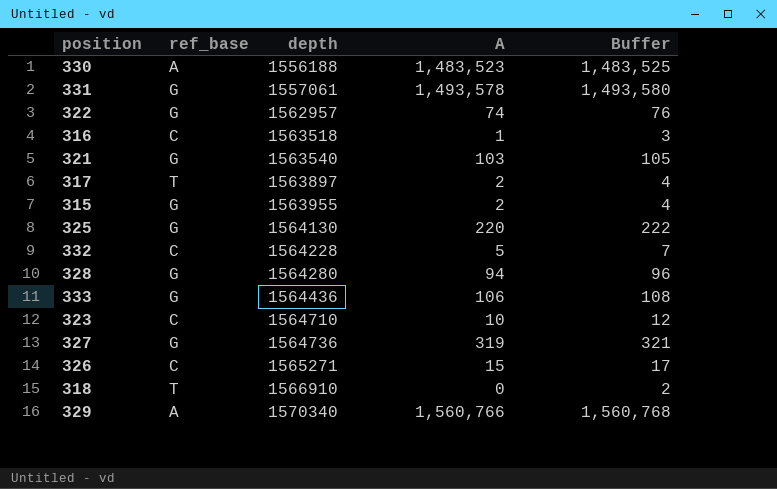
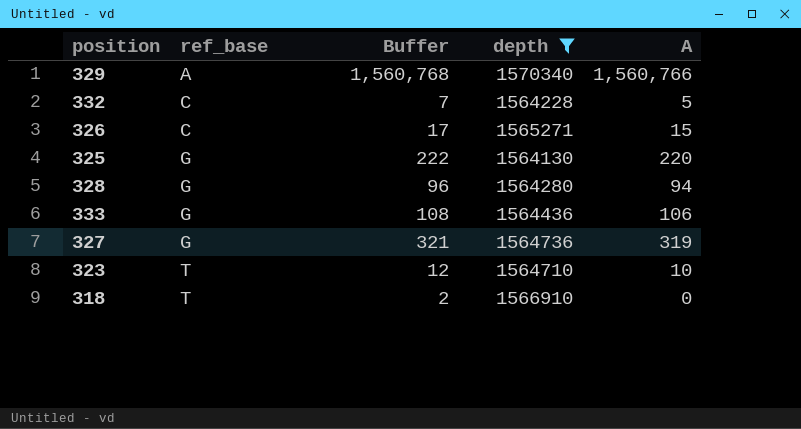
filter: none -> depth >= 1564130
row order: depth ascending -> ref_base ascending
column Buffer | position: 5 -> 3
323 | ref_base: C -> T

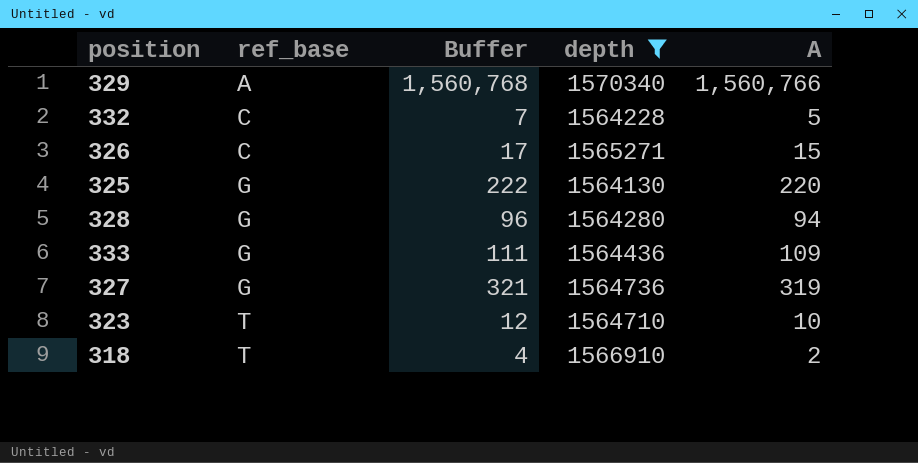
333 | Buffer: 108 -> 111
333 | A: 106 -> 109
318 | Buffer: 2 -> 4
318 | A: 0 -> 2

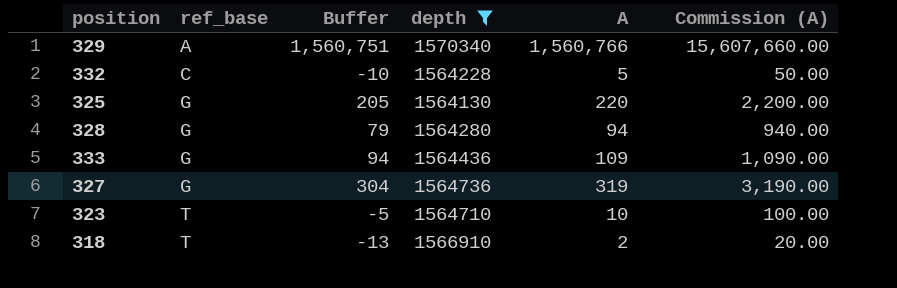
column Buffer | formula: [A] + 2 -> [A] - 15
column Commission (A) | formula: none -> [A] * 10
row 326: C | 17 | 1565271 | 15 -> none

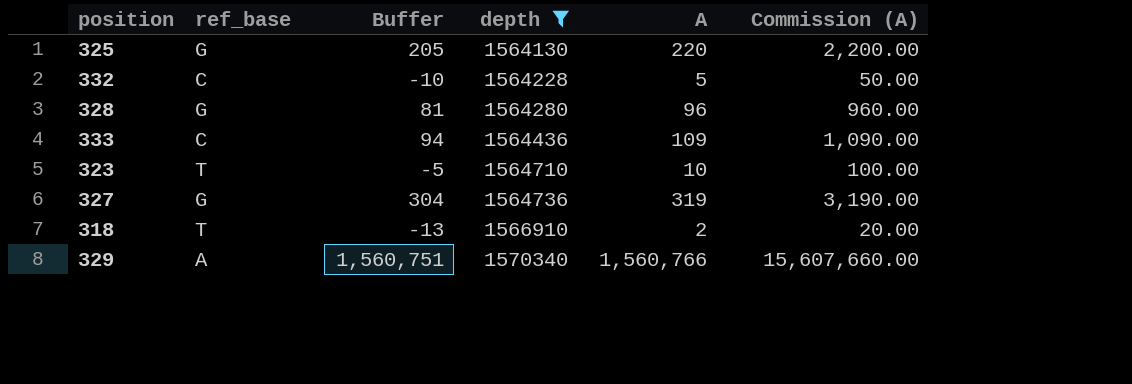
row order: ref_base ascending -> depth ascending
328 | Buffer: 79 -> 81
328 | A: 94 -> 96
328 | Commission (A): 940.00 -> 960.00
333 | ref_base: G -> C

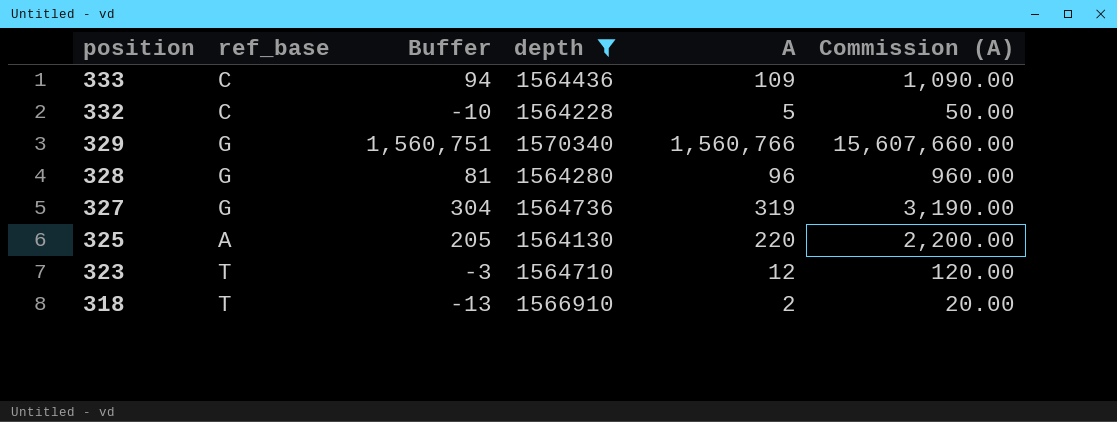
row order: depth ascending -> position descending
329 | ref_base: A -> G
325 | ref_base: G -> A
323 | Buffer: -5 -> -3
323 | A: 10 -> 12
323 | Commission (A): 100.00 -> 120.00

